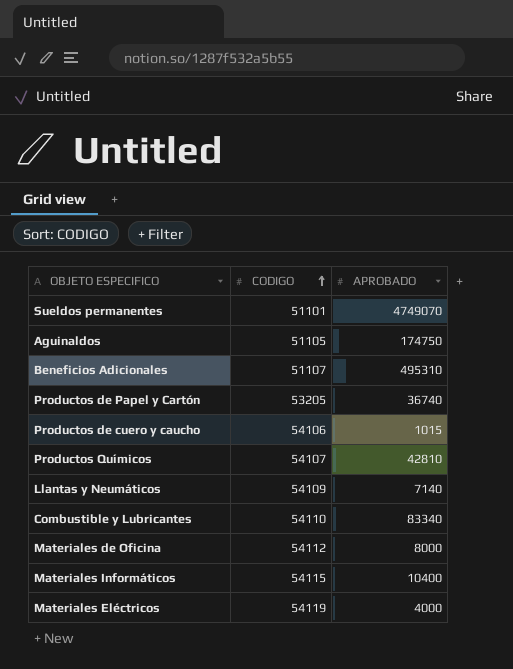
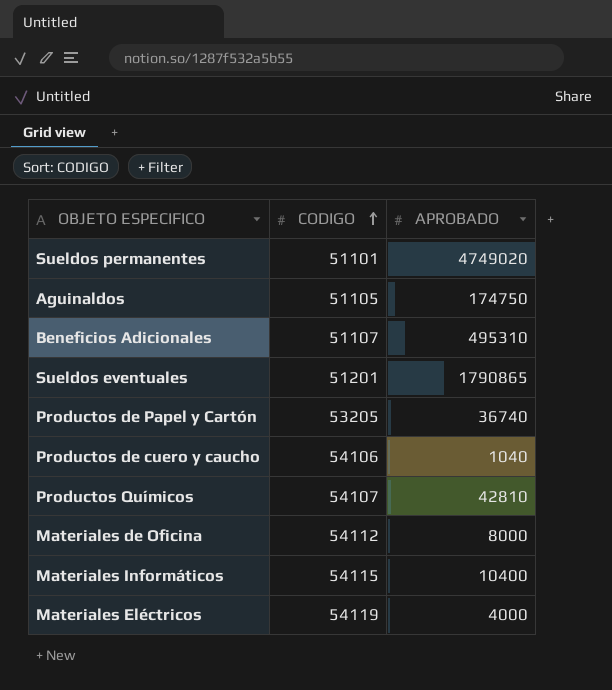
row Llantas y Neumáticos: 54109 | 7140 -> none
row Combustible y Lubricantes: 54110 | 83340 -> none
Sueldos permanentes | APROBADO: 4749070 -> 4749020
row Sueldos eventuales: none -> 51201 | 1790865
Productos de cuero y caucho | APROBADO: 1015 -> 1040

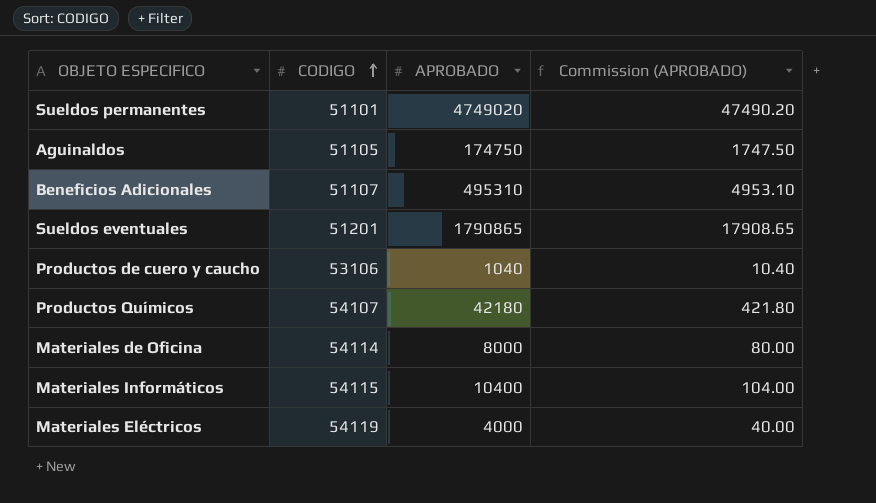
column Commission (APROBADO) | formula: none -> [APROBADO] * 0.01
row Productos de Papel y Cartón: 53205 | 36740 -> none
Productos de cuero y caucho | CODIGO: 54106 -> 53106
Productos Químicos | APROBADO: 42810 -> 42180
Materiales de Oficina | CODIGO: 54112 -> 54114

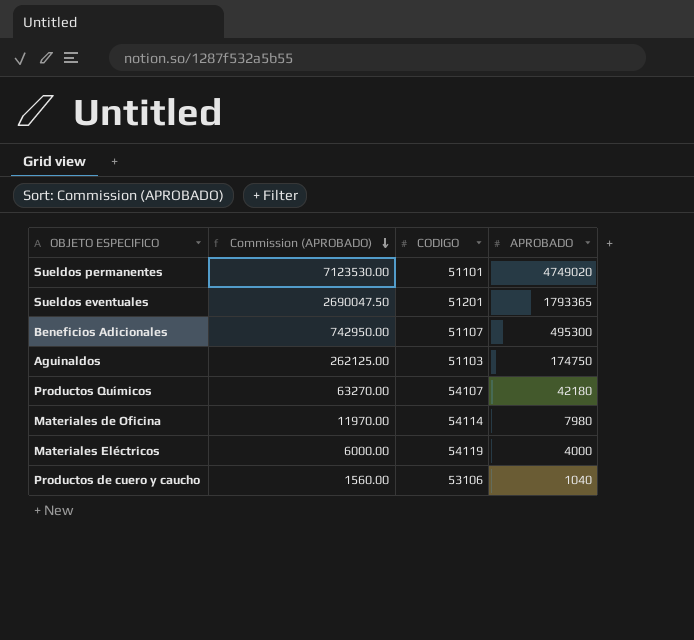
row order: CODIGO ascending -> Commission (APROBADO) descending
column Commission (APROBADO) | formula: [APROBADO] * 0.01 -> [APROBADO] * 1.5
column Commission (APROBADO) | position: 4 -> 2
row Materiales Informáticos: 54115 | 10400 | 104.00 -> none
Sueldos eventuales | APROBADO: 1790865 -> 1793365
Beneficios Adicionales | APROBADO: 495310 -> 495300
Aguinaldos | CODIGO: 51105 -> 51103
Materiales de Oficina | APROBADO: 8000 -> 7980

